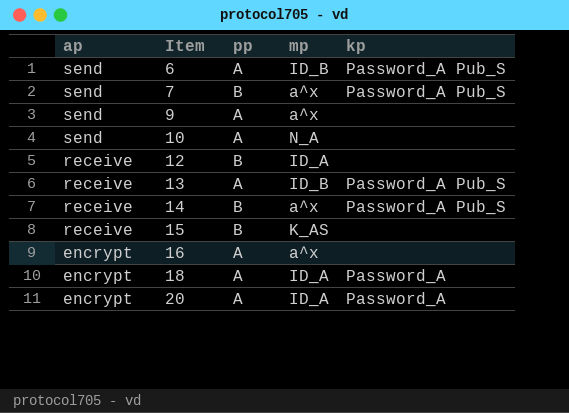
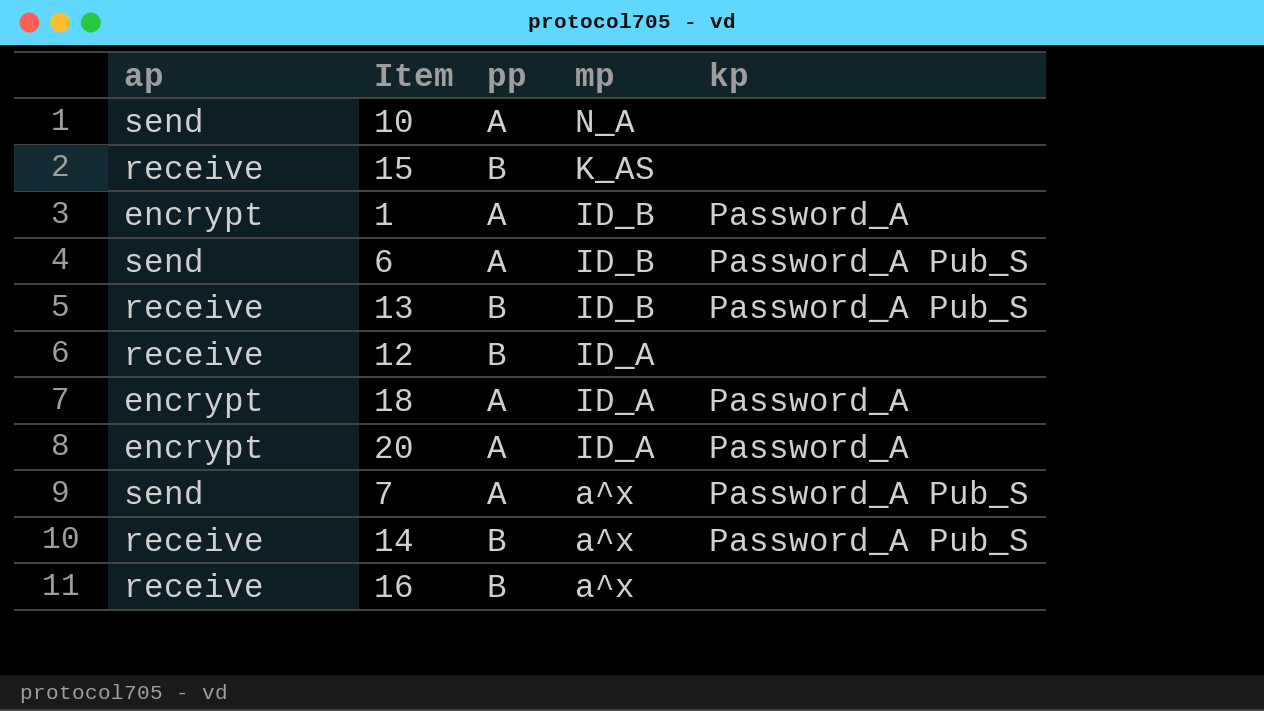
row order: ap descending -> mp descending
row 9: send | A | a^x | none -> none
row 1: none -> encrypt | A | ID_B | Password_A
13 | pp: A -> B
7 | pp: B -> A
16 | ap: encrypt -> receive
16 | pp: A -> B

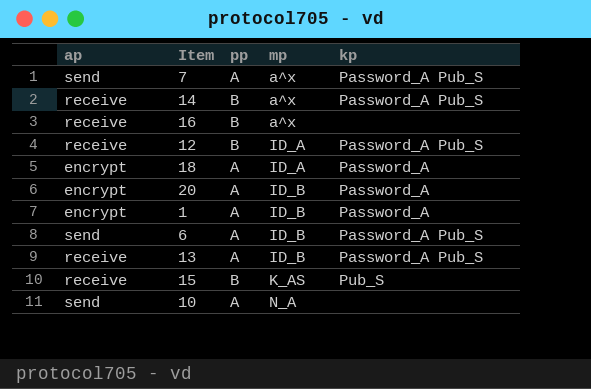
row order: mp descending -> mp ascending
12 | kp: none -> Password_A Pub_S
20 | mp: ID_A -> ID_B
13 | pp: B -> A
15 | kp: none -> Pub_S

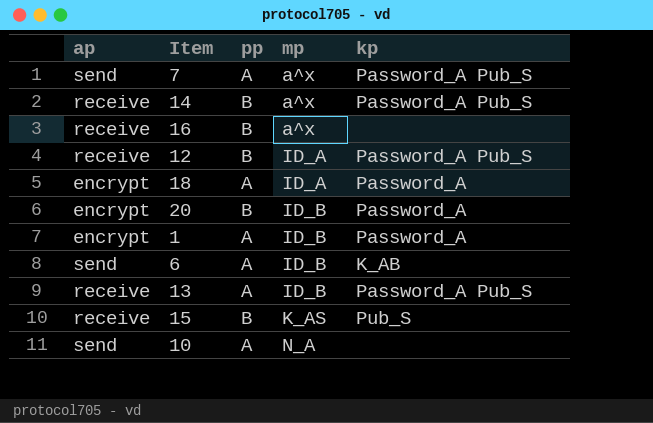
20 | pp: A -> B
6 | kp: Password_A Pub_S -> K_AB

